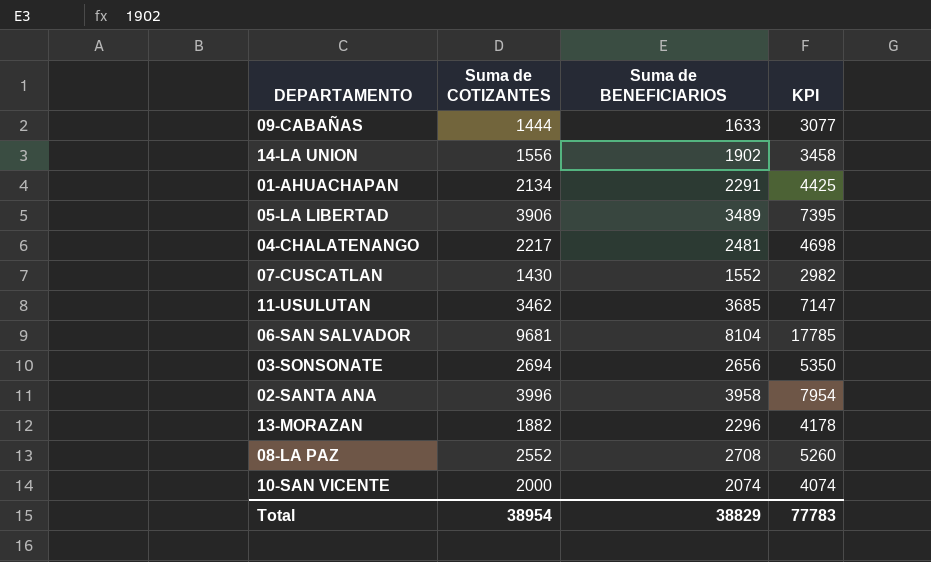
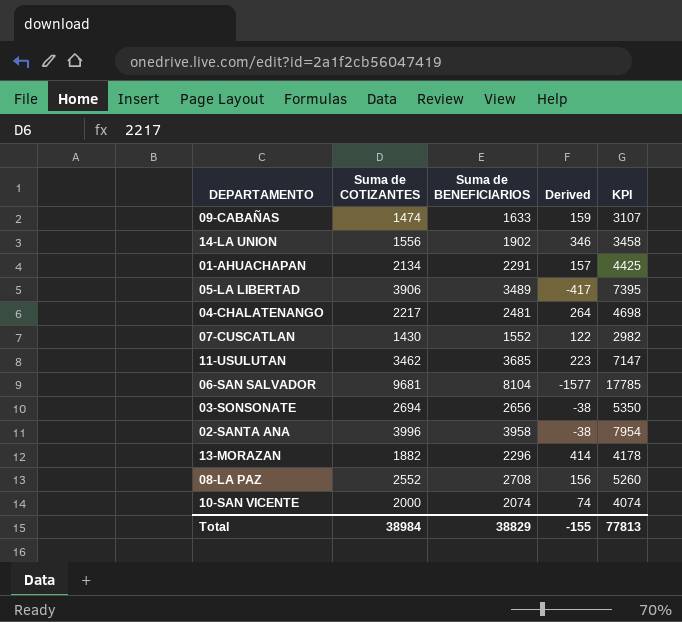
column Derived | formula: none -> [Suma de BENEFICIARIOS] - [Suma de COTIZANTES]
09-CABAÑAS | Suma de COTIZANTES: 1444 -> 1474
09-CABAÑAS | KPI: 3077 -> 3107
Total | Suma de COTIZANTES: 38954 -> 38984
Total | KPI: 77783 -> 77813

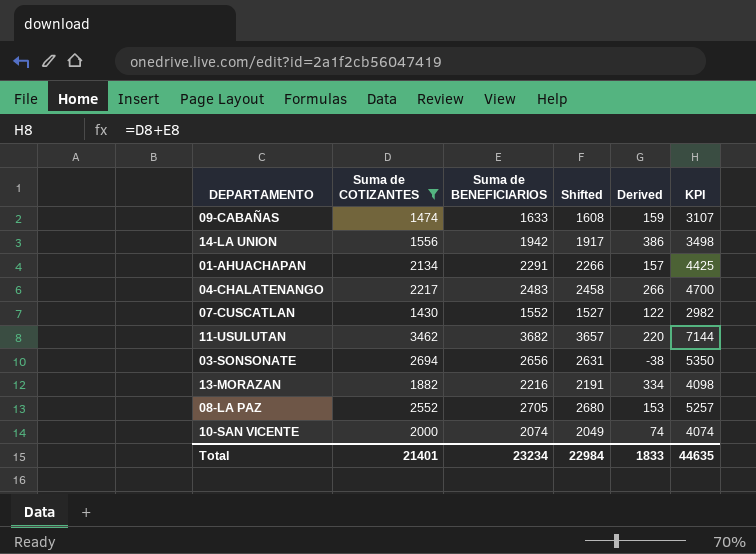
filter: none -> Suma de COTIZANTES <= 3462
column Shifted | formula: none -> [Suma de BENEFICIARIOS] - 25
14-LA UNION | Suma de BENEFICIARIOS: 1902 -> 1942
14-LA UNION | Derived: 346 -> 386
14-LA UNION | KPI: 3458 -> 3498
04-CHALATENANGO | Suma de BENEFICIARIOS: 2481 -> 2483
04-CHALATENANGO | Derived: 264 -> 266
04-CHALATENANGO | KPI: 4698 -> 4700
11-USULUTAN | Suma de BENEFICIARIOS: 3685 -> 3682
11-USULUTAN | Derived: 223 -> 220
11-USULUTAN | KPI: 7147 -> 7144
13-MORAZAN | Suma de BENEFICIARIOS: 2296 -> 2216
13-MORAZAN | Derived: 414 -> 334
13-MORAZAN | KPI: 4178 -> 4098
08-LA PAZ | Suma de BENEFICIARIOS: 2708 -> 2705
08-LA PAZ | Derived: 156 -> 153
08-LA PAZ | KPI: 5260 -> 5257
Total | Suma de COTIZANTES: 38984 -> 21401
Total | Suma de BENEFICIARIOS: 38829 -> 23234
Total | Derived: -155 -> 1833
Total | KPI: 77813 -> 44635

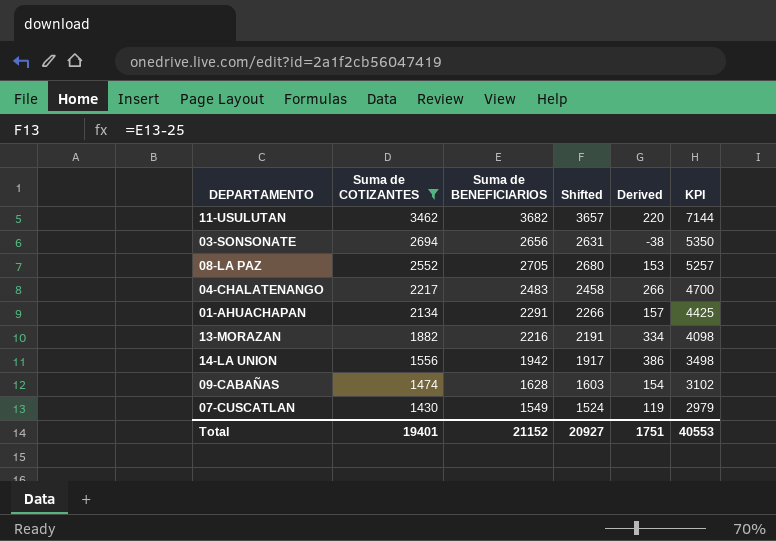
row order: none -> Suma de COTIZANTES descending
row 10-SAN VICENTE: 2000 | 2074 | 2049 | 74 | 4074 -> none
09-CABAÑAS | Suma de BENEFICIARIOS: 1633 -> 1628
09-CABAÑAS | Shifted: 1608 -> 1603
09-CABAÑAS | Derived: 159 -> 154
09-CABAÑAS | KPI: 3107 -> 3102
07-CUSCATLAN | Suma de BENEFICIARIOS: 1552 -> 1549
07-CUSCATLAN | Shifted: 1527 -> 1524
07-CUSCATLAN | Derived: 122 -> 119
07-CUSCATLAN | KPI: 2982 -> 2979
Total | Suma de COTIZANTES: 21401 -> 19401
Total | Suma de BENEFICIARIOS: 23234 -> 21152
Total | Shifted: 22984 -> 20927
Total | Derived: 1833 -> 1751
Total | KPI: 44635 -> 40553

